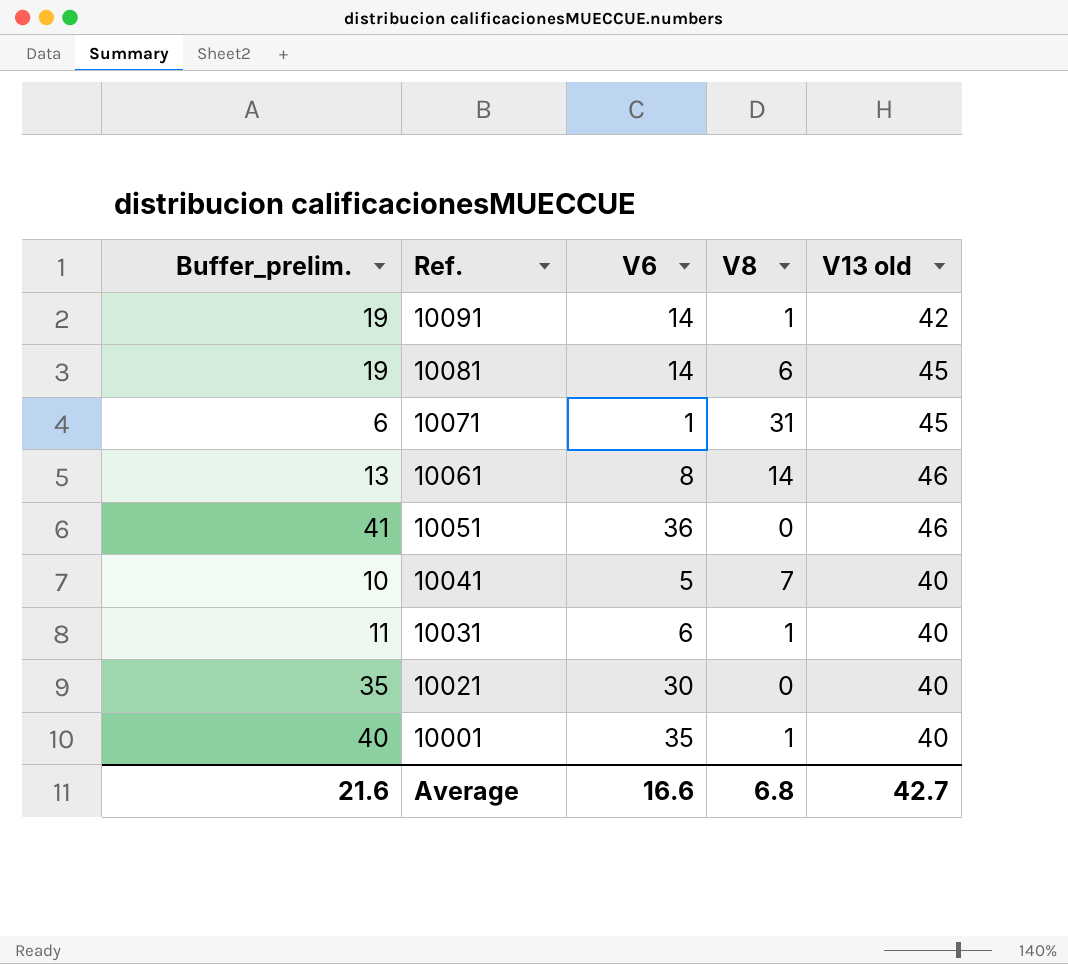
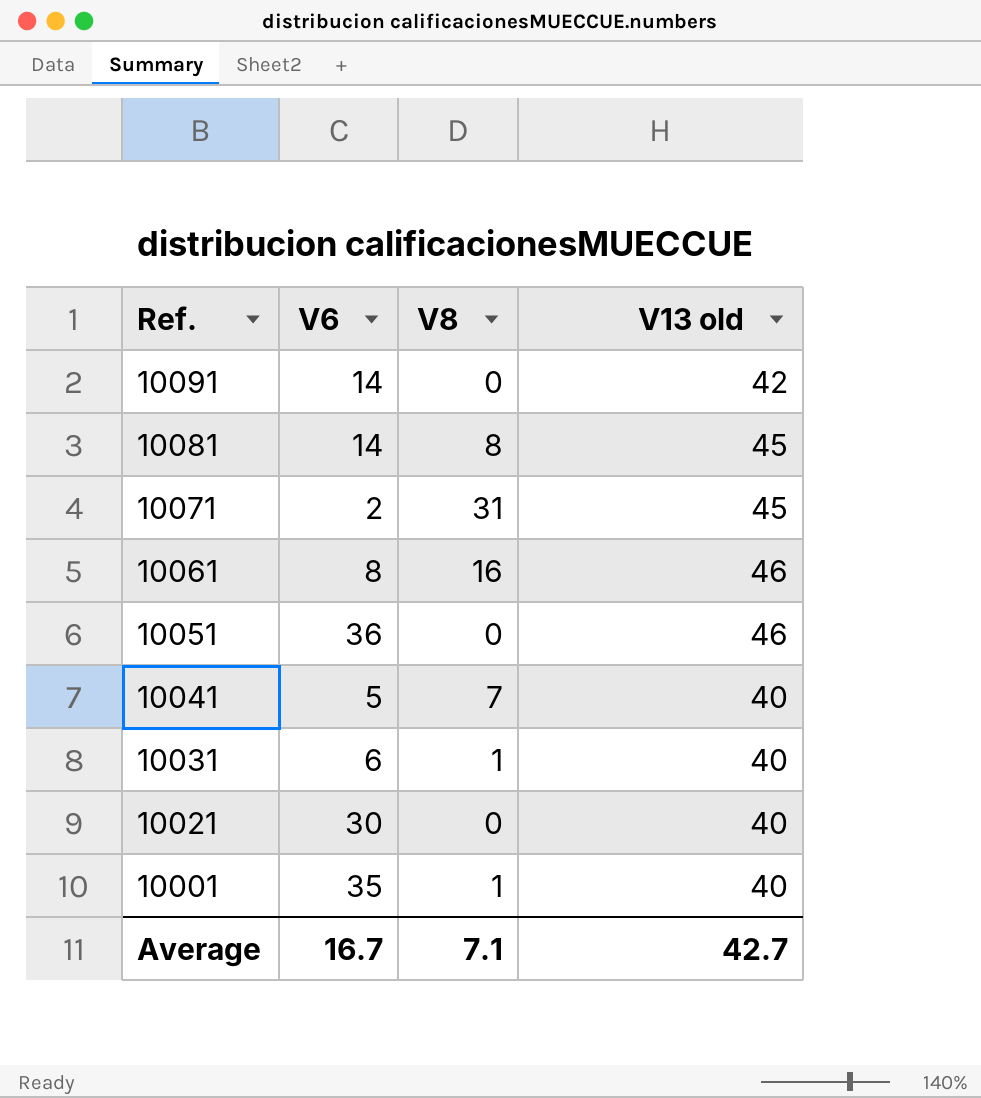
column Buffer_prelim. | formula: [V6] + 5 -> none
10091 | V8: 1 -> 0
10081 | V8: 6 -> 8
10071 | V6: 1 -> 2
10061 | V8: 14 -> 16
Average | V6: 16.6 -> 16.7
Average | V8: 6.8 -> 7.1

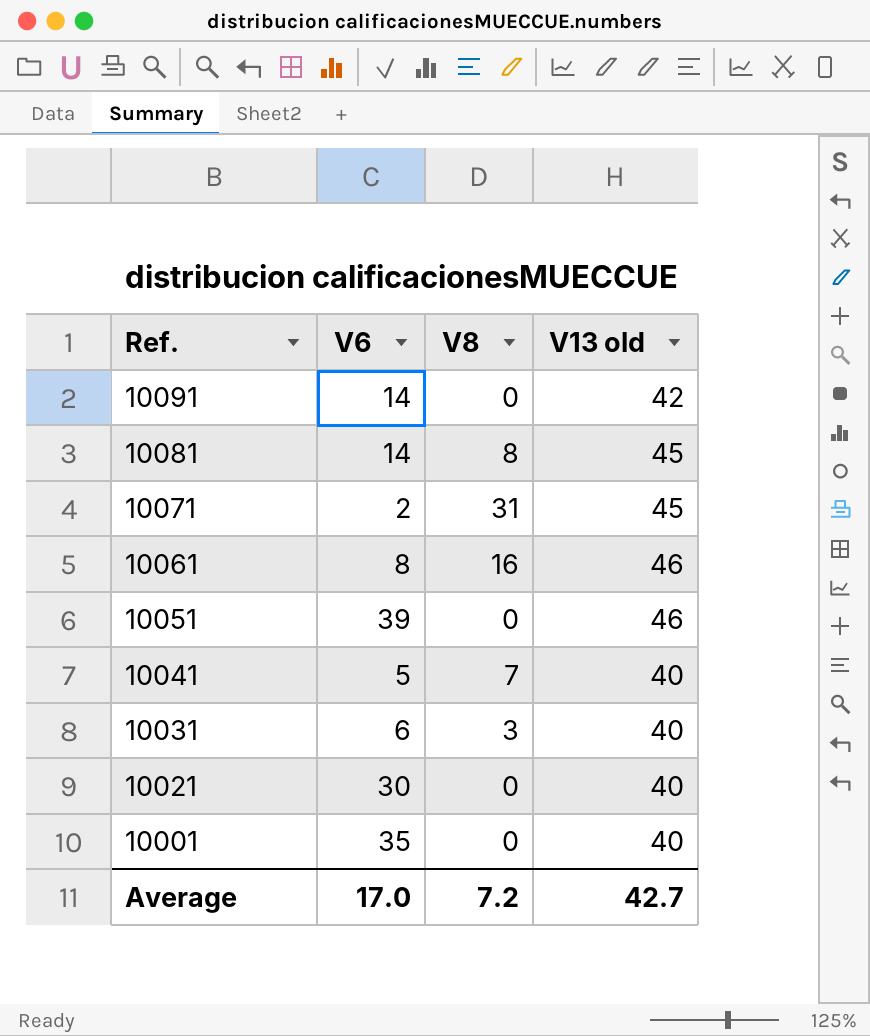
10051 | V6: 36 -> 39
10031 | V8: 1 -> 3
10001 | V8: 1 -> 0
Average | V6: 16.7 -> 17.0
Average | V8: 7.1 -> 7.2

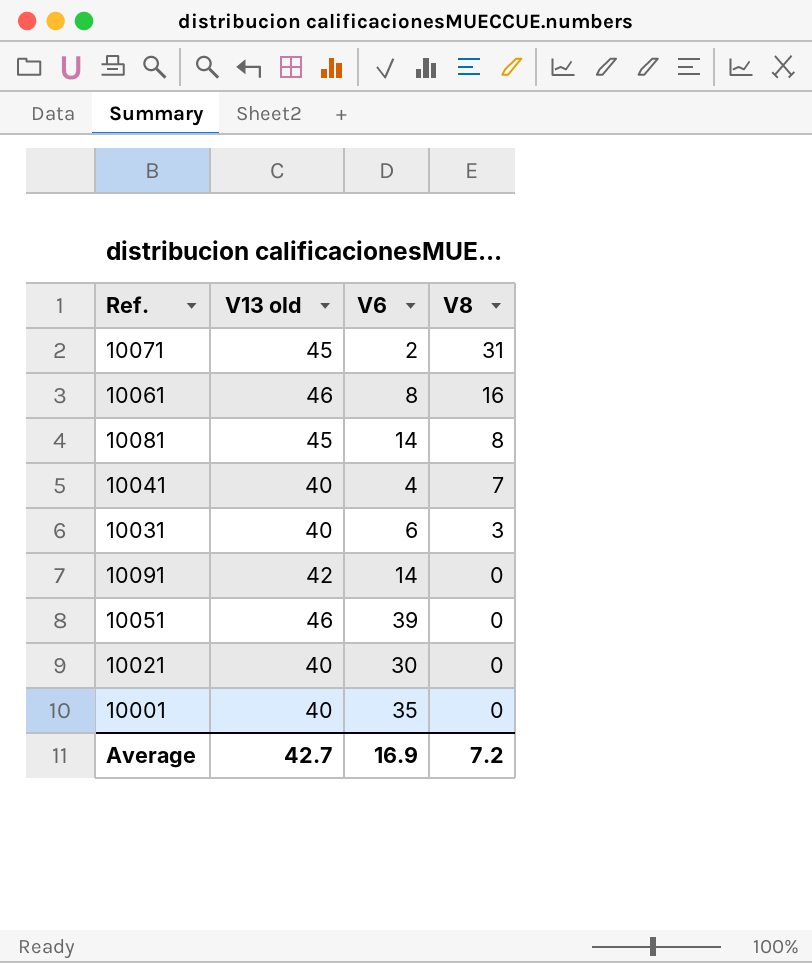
row order: Ref. descending -> V8 descending
column V13 old | position: 4 -> 2
10041 | V6: 5 -> 4
Average | V6: 17.0 -> 16.9

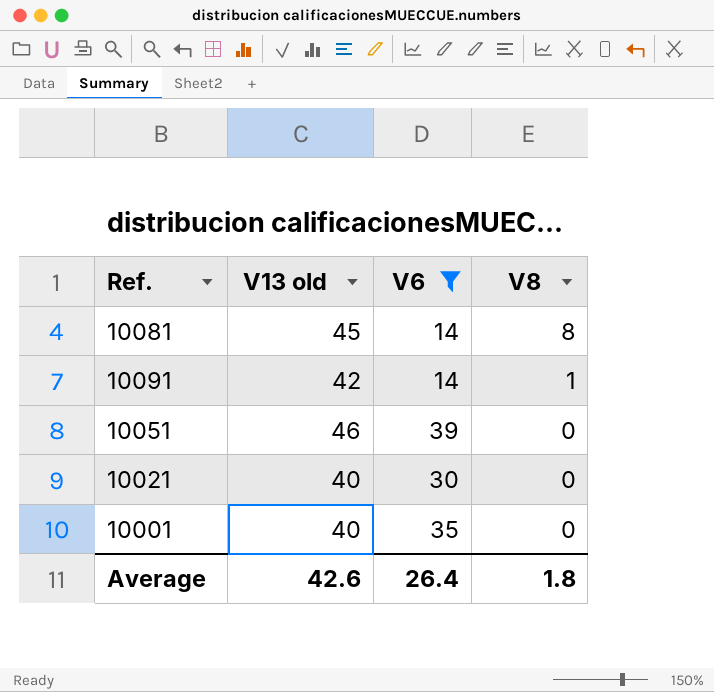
filter: none -> V6 >= 14
10091 | V8: 0 -> 1
Average | V13 old: 42.7 -> 42.6
Average | V6: 16.9 -> 26.4
Average | V8: 7.2 -> 1.8

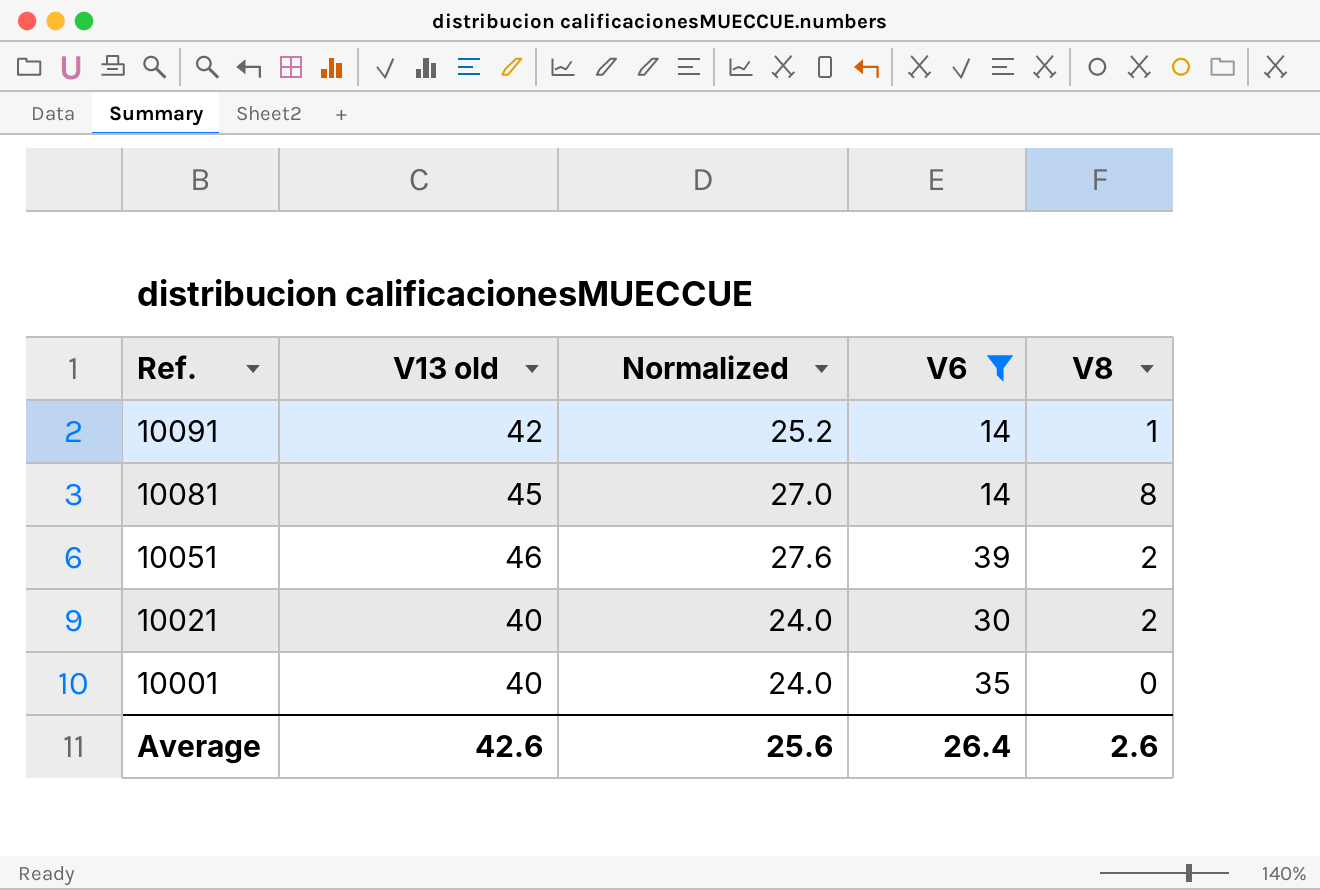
row order: V8 descending -> Ref. descending
column Normalized | formula: none -> [V13 old] * 0.6
10051 | V8: 0 -> 2
10021 | V8: 0 -> 2
Average | V8: 1.8 -> 2.6

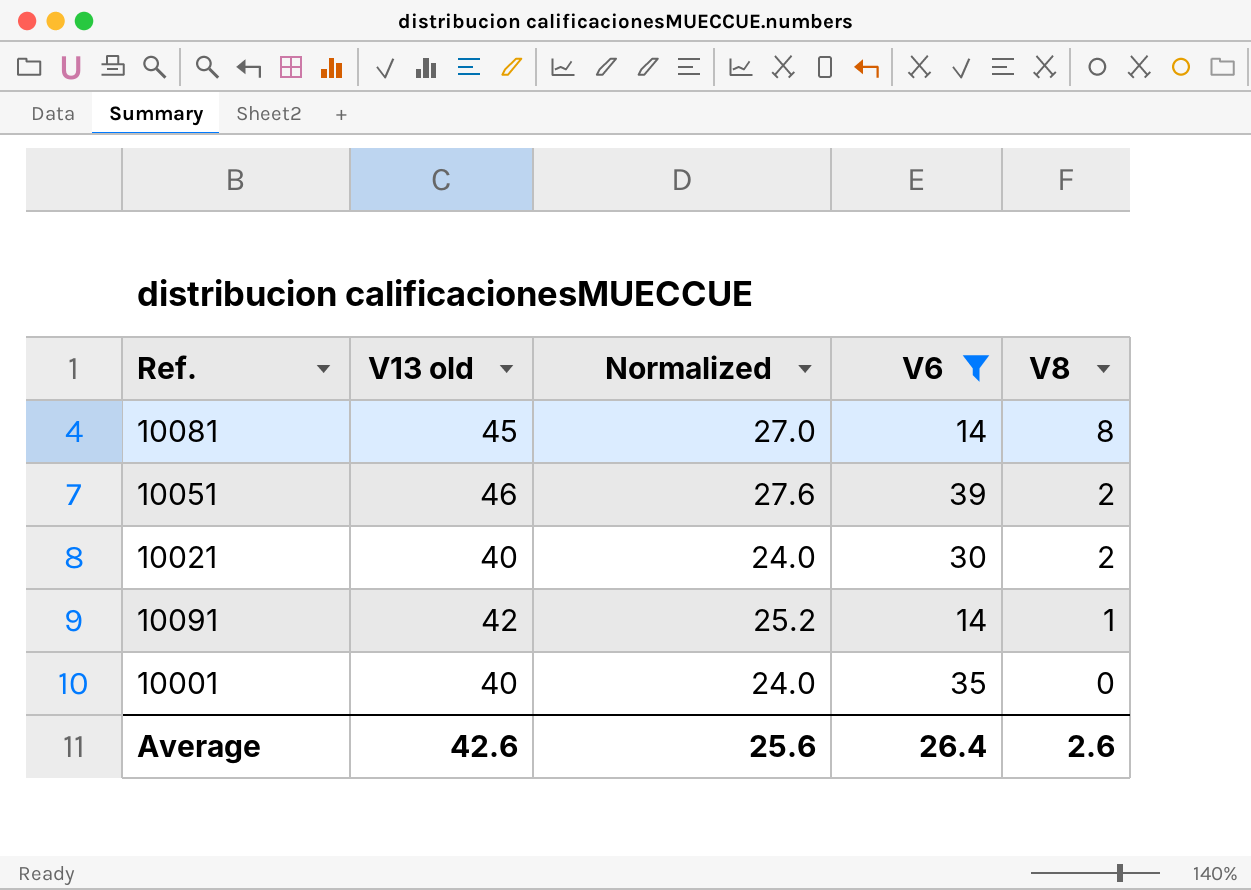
row order: Ref. descending -> V8 descending

